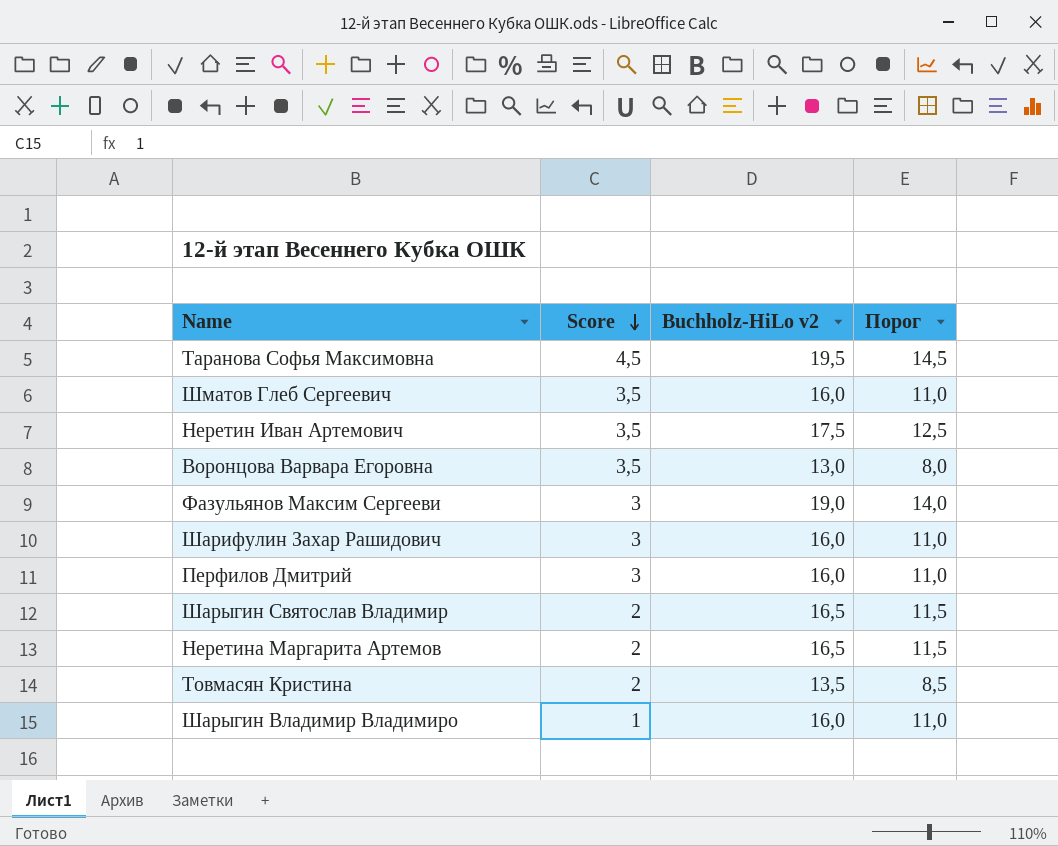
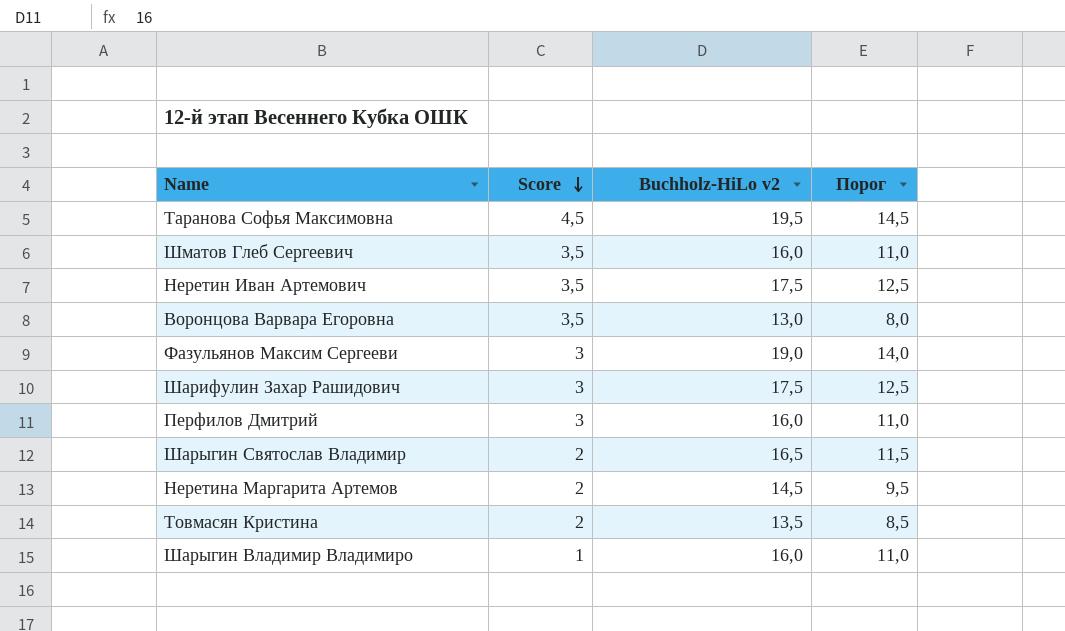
Шарифулин Захар Рашидович | Buchholz-HiLo v2: 16,0 -> 17,5
Шарифулин Захар Рашидович | Порог: 11,0 -> 12,5
Неретина Маргарита Артемов | Buchholz-HiLo v2: 16,5 -> 14,5
Неретина Маргарита Артемов | Порог: 11,5 -> 9,5

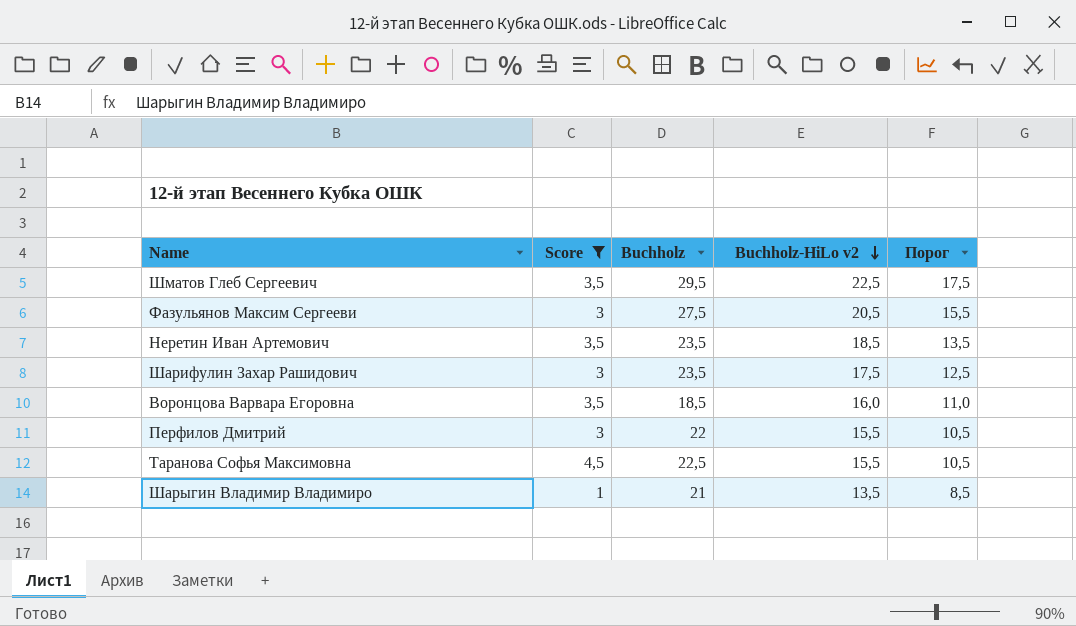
filter: none -> Score != 2
row order: Score descending -> Buchholz-HiLo v2 descending
column Buchholz | position: none -> 3
Шматов Глеб Сергеевич | Buchholz-HiLo v2: 16,0 -> 22,5
Шматов Глеб Сергеевич | Порог: 11,0 -> 17,5
Фазульянов Максим Сергееви | Buchholz-HiLo v2: 19,0 -> 20,5
Фазульянов Максим Сергееви | Порог: 14,0 -> 15,5
Неретин Иван Артемович | Buchholz-HiLo v2: 17,5 -> 18,5
Неретин Иван Артемович | Порог: 12,5 -> 13,5
Воронцова Варвара Егоровна | Buchholz-HiLo v2: 13,0 -> 16,0
Воронцова Варвара Егоровна | Порог: 8,0 -> 11,0
Перфилов Дмитрий | Buchholz-HiLo v2: 16,0 -> 15,5
Перфилов Дмитрий | Порог: 11,0 -> 10,5
Таранова Софья Максимовна | Buchholz-HiLo v2: 19,5 -> 15,5
Таранова Софья Максимовна | Порог: 14,5 -> 10,5
Шарыгин Владимир Владимиро | Buchholz-HiLo v2: 16,0 -> 13,5
Шарыгин Владимир Владимиро | Порог: 11,0 -> 8,5

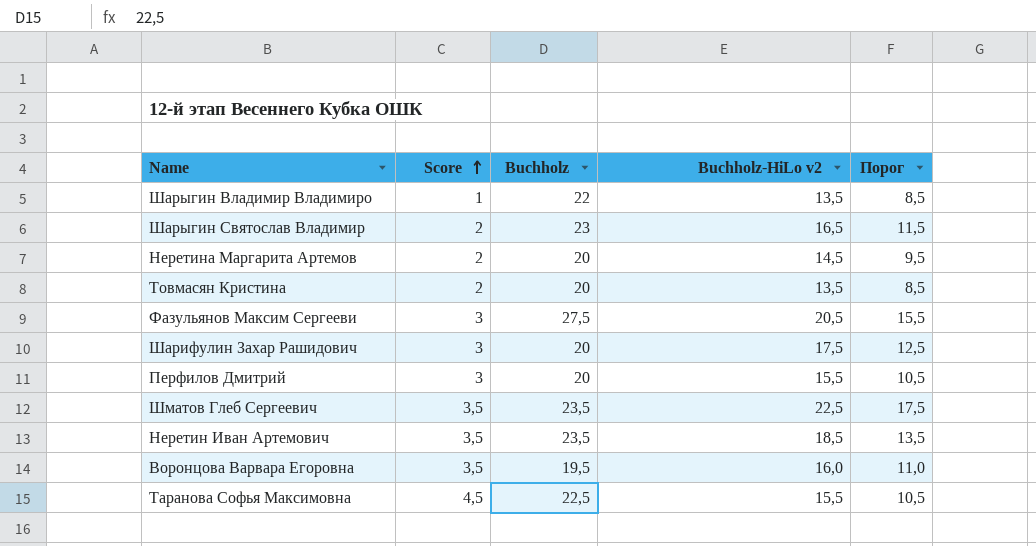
filter: Score != 2 -> none
row order: Buchholz-HiLo v2 descending -> Score ascending
Шарыгин Владимир Владимиро | Buchholz: 21 -> 22
Шарифулин Захар Рашидович | Buchholz: 23,5 -> 20
Перфилов Дмитрий | Buchholz: 22 -> 20
Шматов Глеб Сергеевич | Buchholz: 29,5 -> 23,5
Воронцова Варвара Егоровна | Buchholz: 18,5 -> 19,5

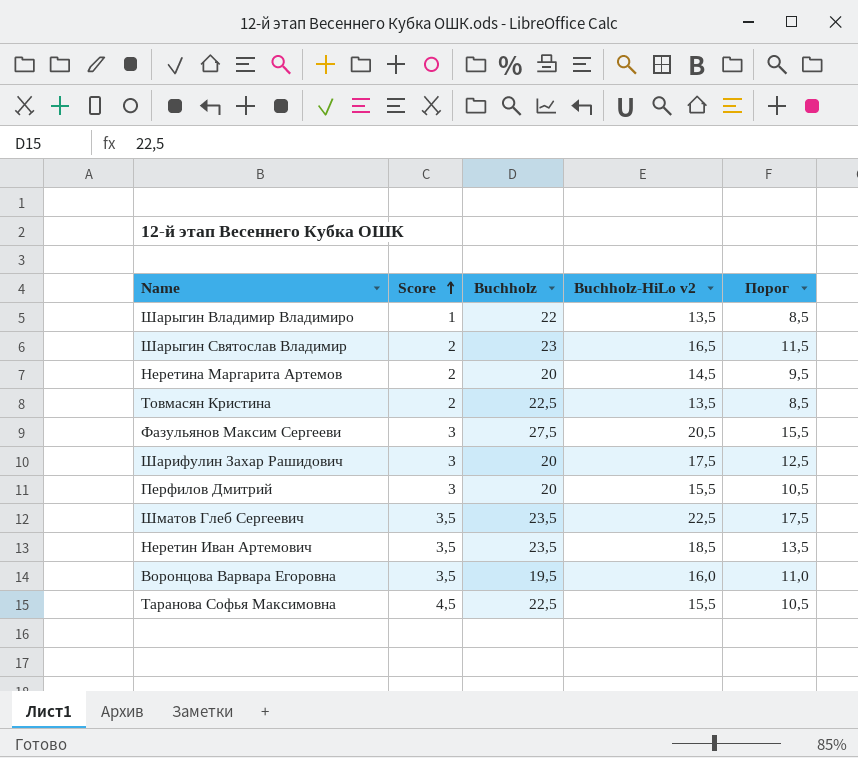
Товмасян Кристина | Buchholz: 20 -> 22,5

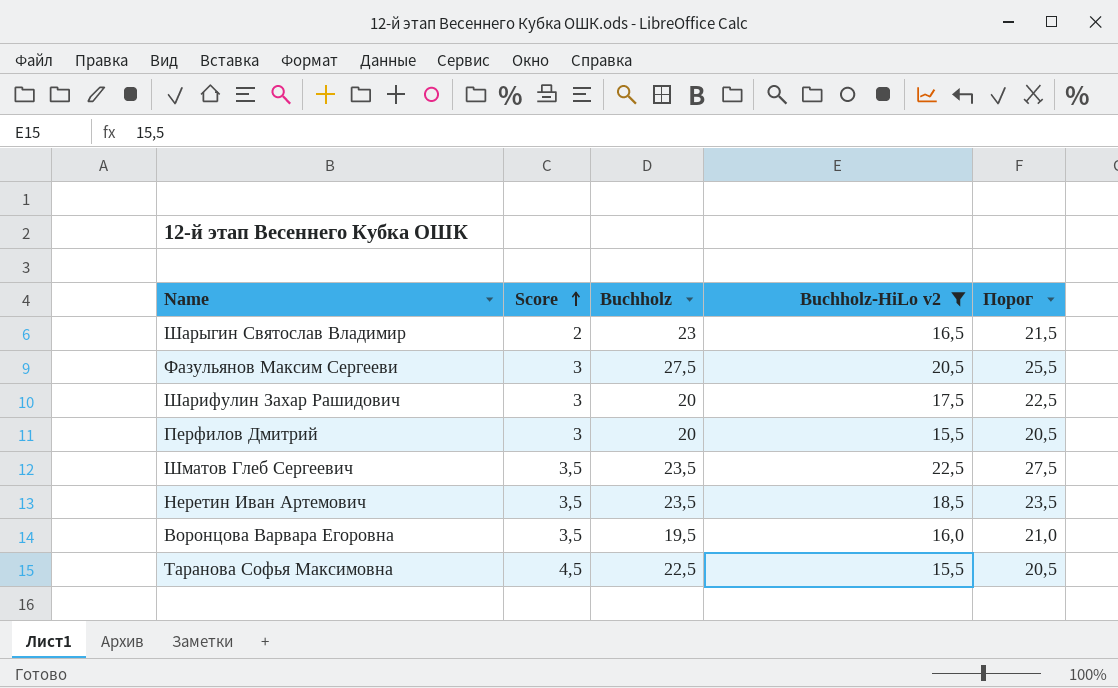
filter: none -> Buchholz-HiLo v2 >= 15,5
column Порог | formula: [Buchholz-HiLo v2] - 5 -> [Buchholz-HiLo v2] + 5

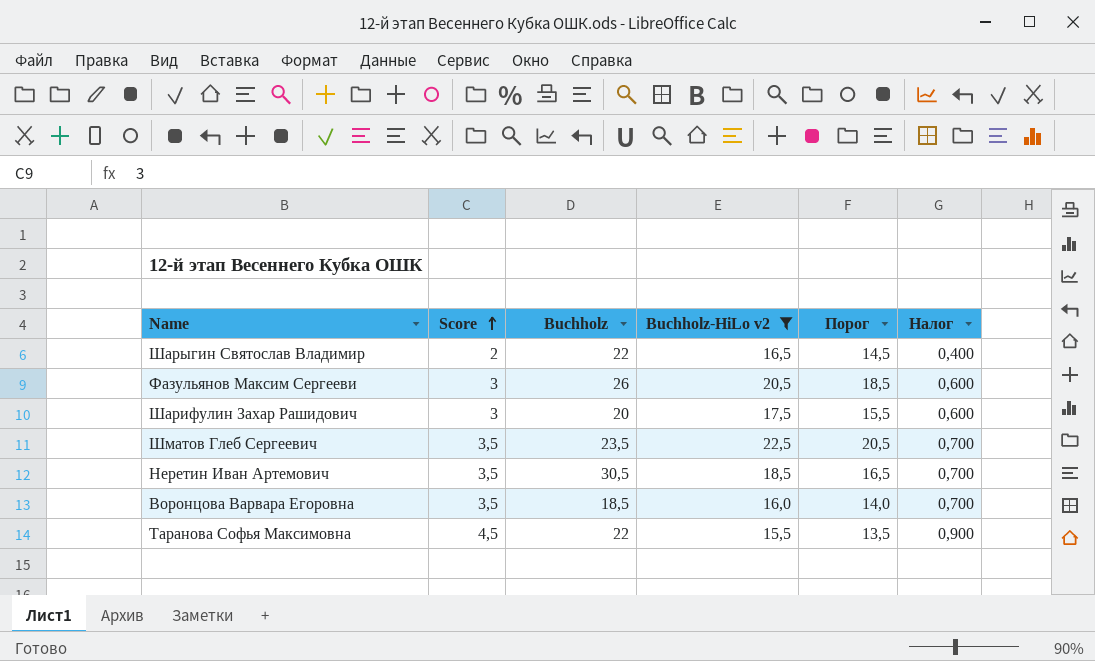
column Порог | formula: [Buchholz-HiLo v2] + 5 -> [Buchholz-HiLo v2] - 2
column Налог | formula: none -> [Score] * 0,2
row Перфилов Дмитрий: 3 | 20 | 15,5 | 20,5 -> none
Шарыгин Святослав Владимир | Buchholz: 23 -> 22
Фазульянов Максим Сергееви | Buchholz: 27,5 -> 26
Неретин Иван Артемович | Buchholz: 23,5 -> 30,5
Воронцова Варвара Егоровна | Buchholz: 19,5 -> 18,5
Таранова Софья Максимовна | Buchholz: 22,5 -> 22

